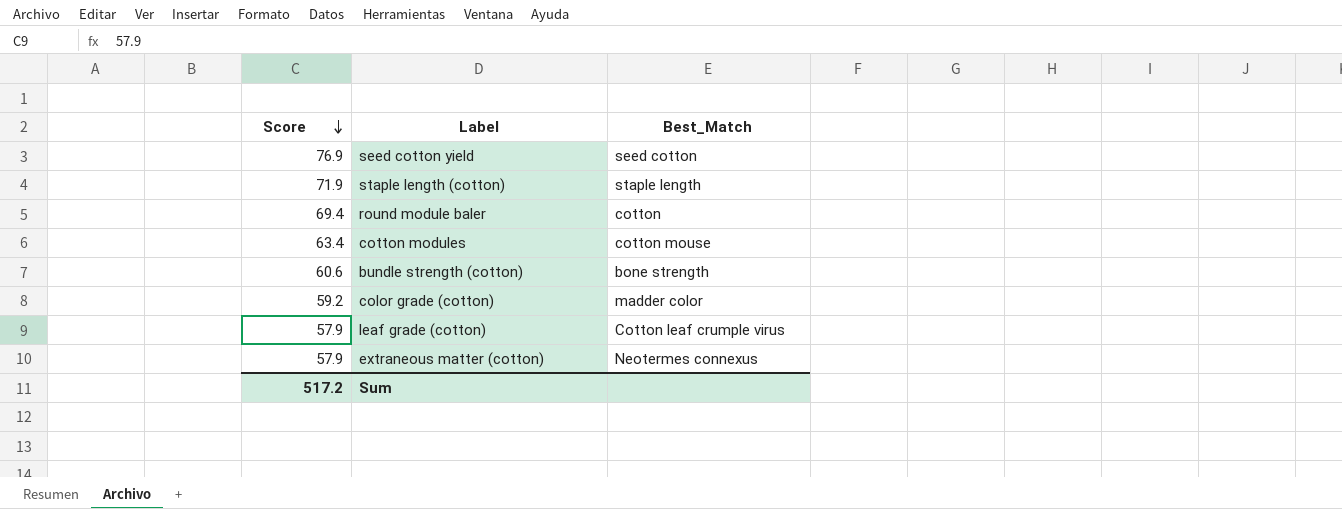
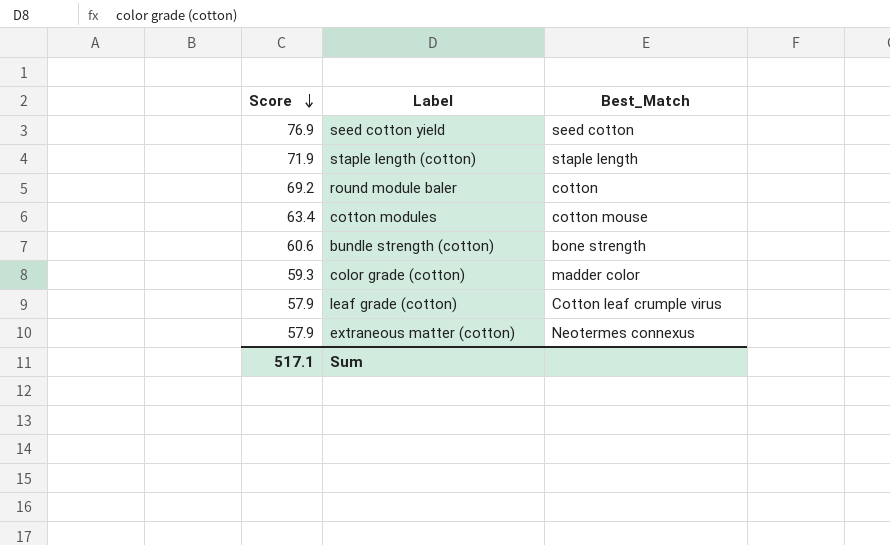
round module baler | Score: 69.4 -> 69.2
color grade (cotton) | Score: 59.2 -> 59.3
Sum | Score: 517.2 -> 517.1

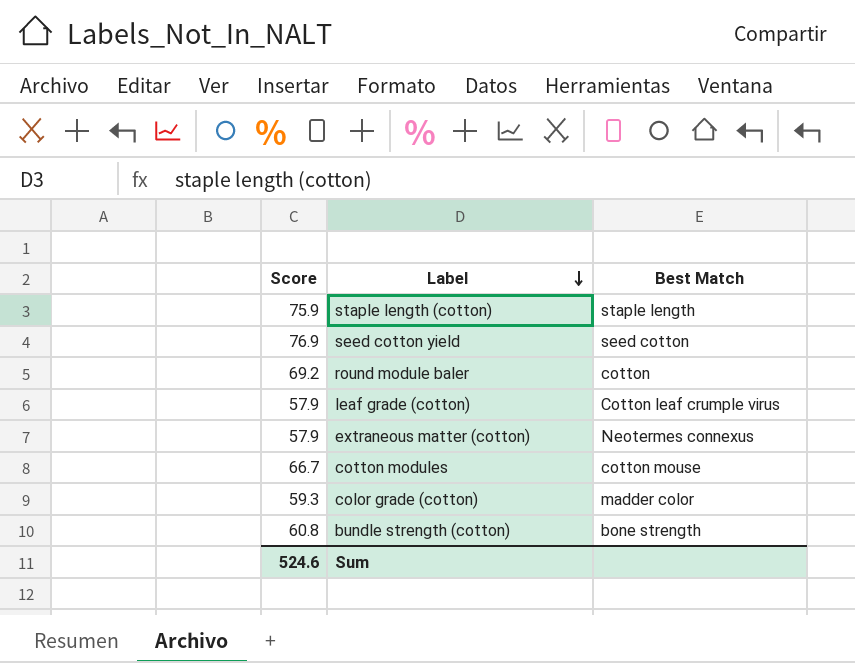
row order: Score descending -> Label descending
column name: Best_Match -> Best Match
staple length (cotton) | Score: 71.9 -> 75.9
cotton modules | Score: 63.4 -> 66.7
bundle strength (cotton) | Score: 60.6 -> 60.8
Sum | Score: 517.1 -> 524.6

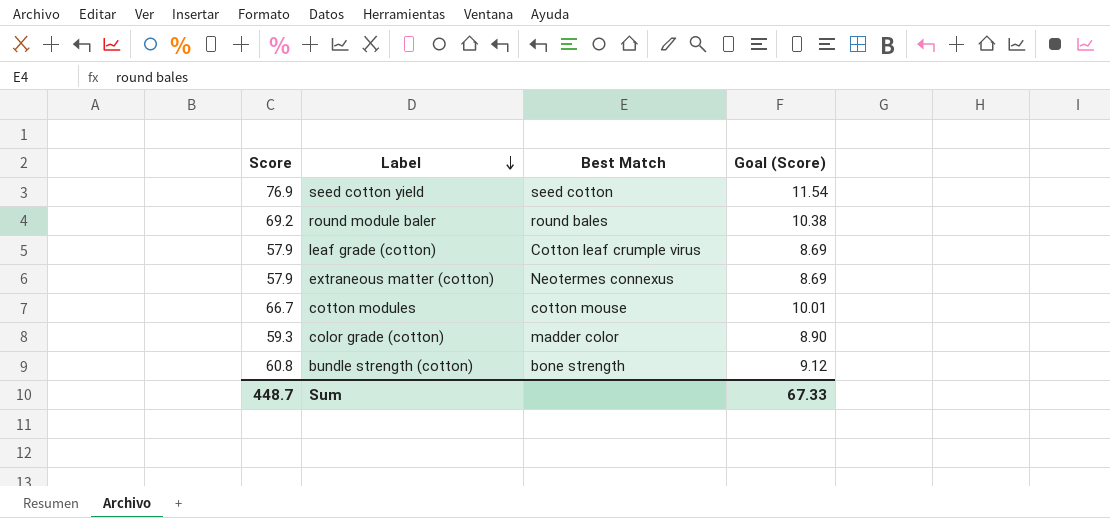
column Goal (Score) | formula: none -> [Score] * 0.15
row staple length (cotton): 75.9 | staple length -> none
round module baler | Best Match: cotton -> round bales
Sum | Score: 524.6 -> 448.7

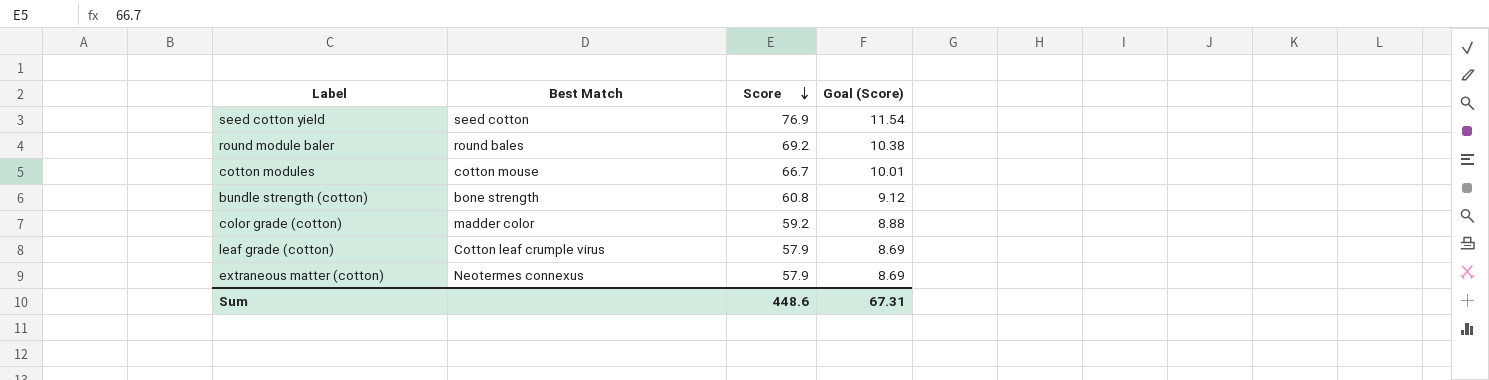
row order: Label descending -> Score descending
column Score | position: 1 -> 3
color grade (cotton) | Score: 59.3 -> 59.2
color grade (cotton) | Goal (Score): 8.90 -> 8.88
Sum | Score: 448.7 -> 448.6
Sum | Goal (Score): 67.33 -> 67.31

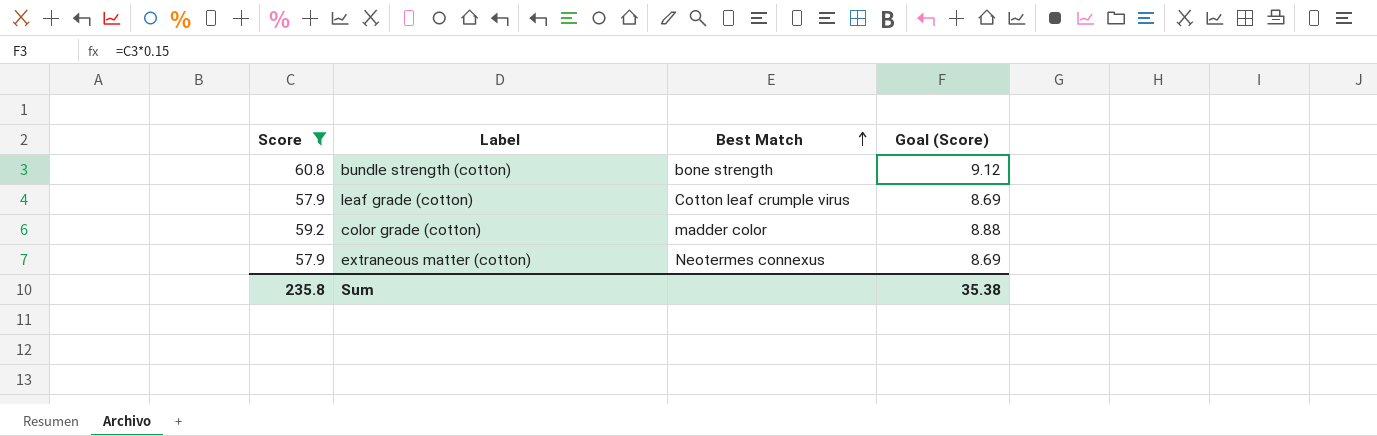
filter: none -> Score <= 60.8
row order: Score descending -> Best Match ascending
column Score | position: 3 -> 1
Sum | Score: 448.6 -> 235.8
Sum | Goal (Score): 67.31 -> 35.38

